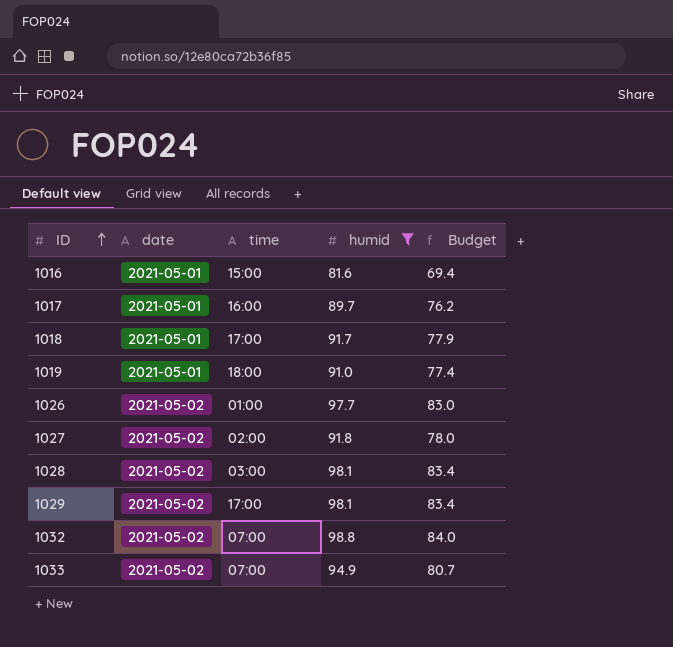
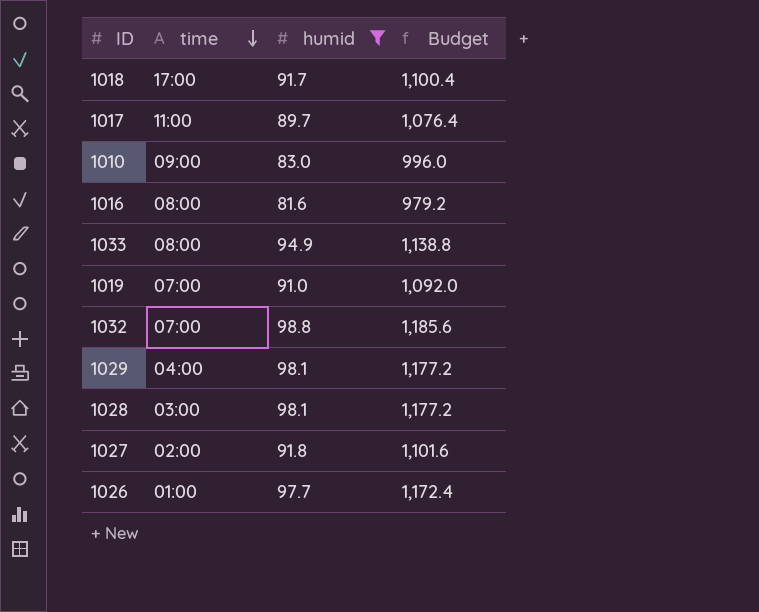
row order: ID ascending -> time descending
column date | position: 2 -> none
column Budget | formula: [humid] * 0.85 -> [humid] * 12
1017 | time: 16:00 -> 11:00
row 1010: none -> 09:00 | 83.0 | 996.0
1016 | time: 15:00 -> 08:00
1033 | time: 07:00 -> 08:00
1019 | time: 18:00 -> 07:00
1029 | time: 17:00 -> 04:00

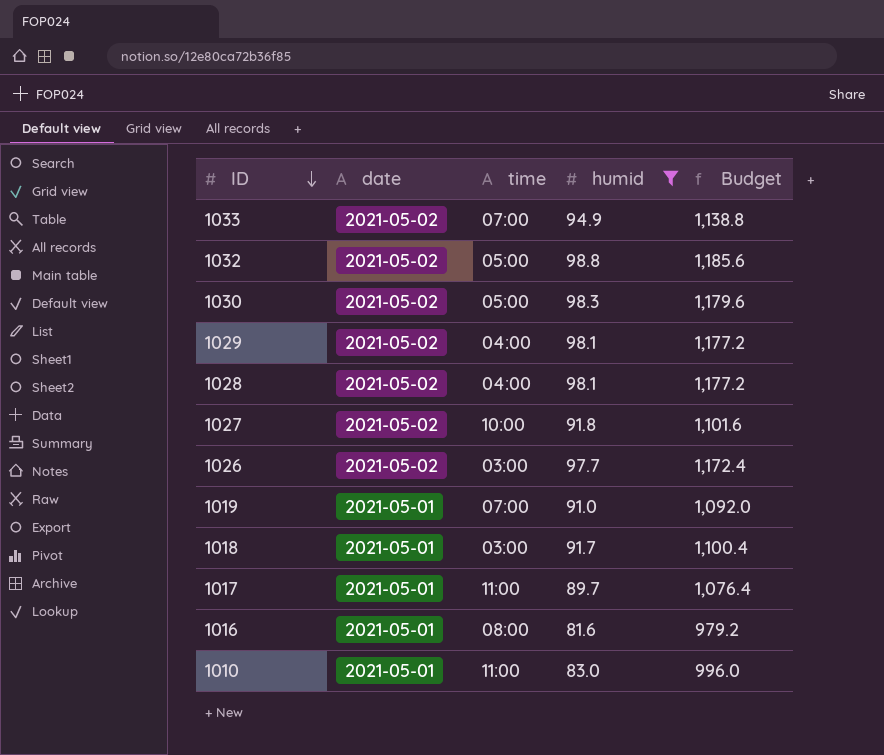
row order: time descending -> ID descending
column date | position: none -> 2
1033 | time: 08:00 -> 07:00
1032 | time: 07:00 -> 05:00
row 1030: none -> 2021-05-02 | 05:00 | 98.3 | 1,179.6
1028 | time: 03:00 -> 04:00
1027 | time: 02:00 -> 10:00
1026 | time: 01:00 -> 03:00
1018 | time: 17:00 -> 03:00
1010 | time: 09:00 -> 11:00

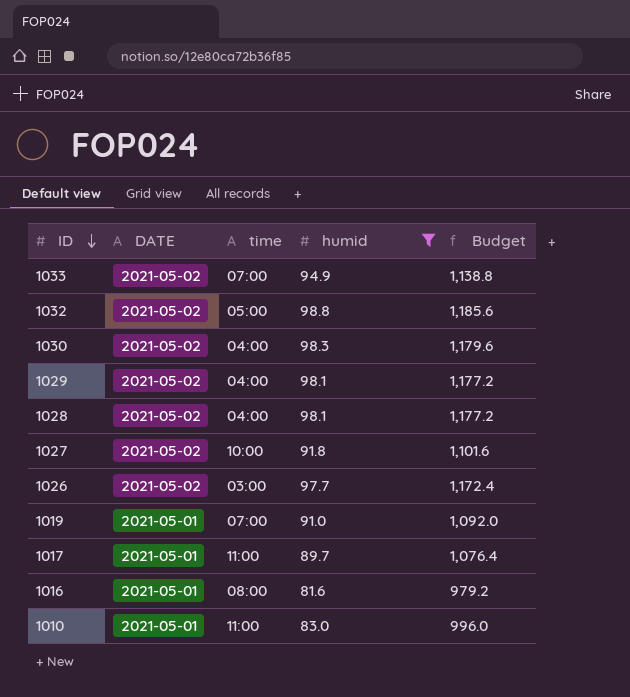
column name: date -> DATE
row 1018: 2021-05-01 | 03:00 | 91.7 | 1,100.4 -> none
1030 | time: 05:00 -> 04:00

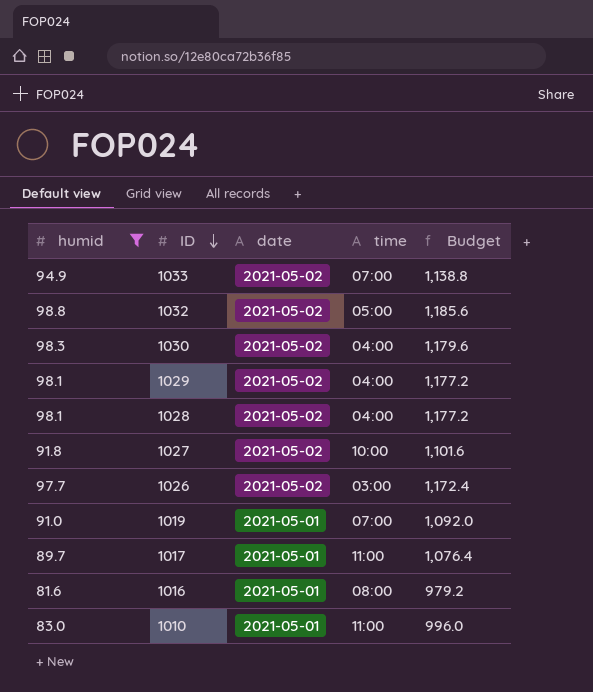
column humid | position: 4 -> 1
column name: DATE -> date

